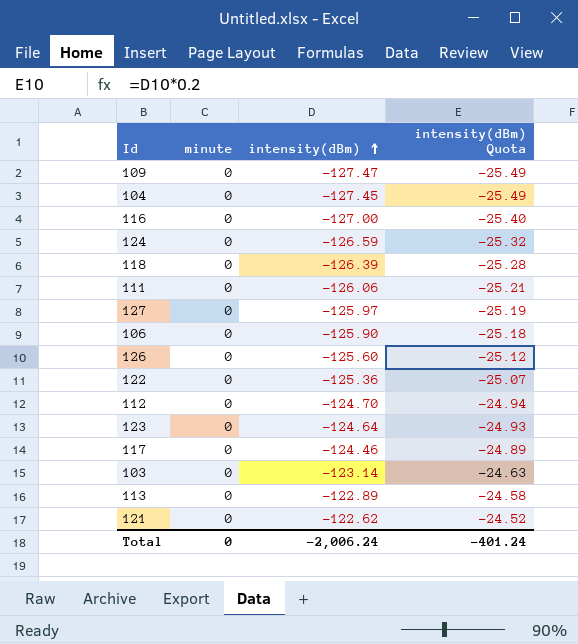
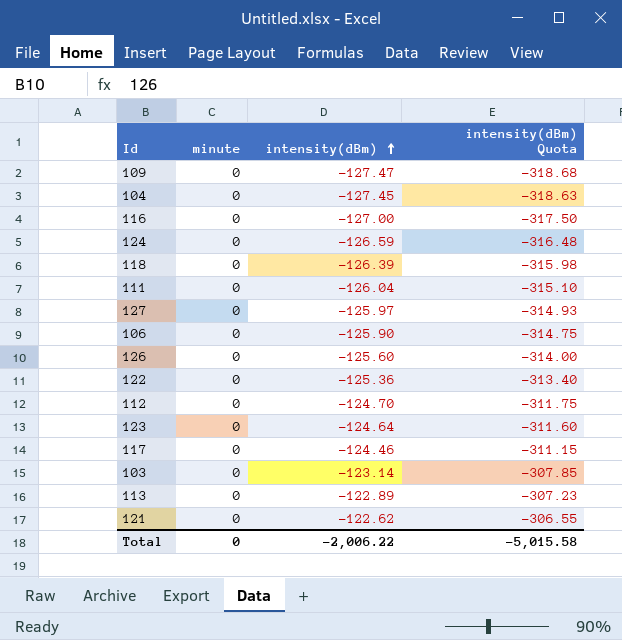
column intensity(dBm) Quota | formula: [intensity(dBm)] * 0.2 -> [intensity(dBm)] * 2.5
111 | intensity(dBm): -126.06 -> -126.04
Total | intensity(dBm): -2,006.24 -> -2,006.22
Total | intensity(dBm) Quota: -401.24 -> -5,015.58

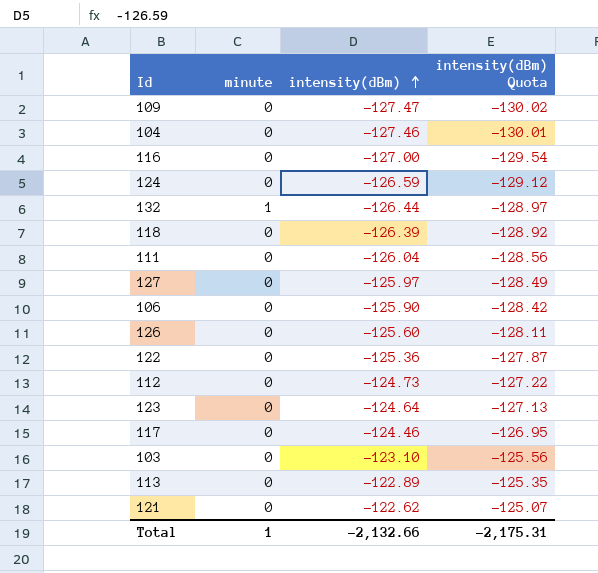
column intensity(dBm) Quota | formula: [intensity(dBm)] * 2.5 -> [intensity(dBm)] * 1.02
104 | intensity(dBm): -127.45 -> -127.46
row 132: none -> 1 | -126.44 | -128.97
112 | intensity(dBm): -124.70 -> -124.73
103 | intensity(dBm): -123.14 -> -123.10
Total | minute: 0 -> 1
Total | intensity(dBm): -2,006.22 -> -2,132.66
Total | intensity(dBm) Quota: -5,015.58 -> -2,175.31

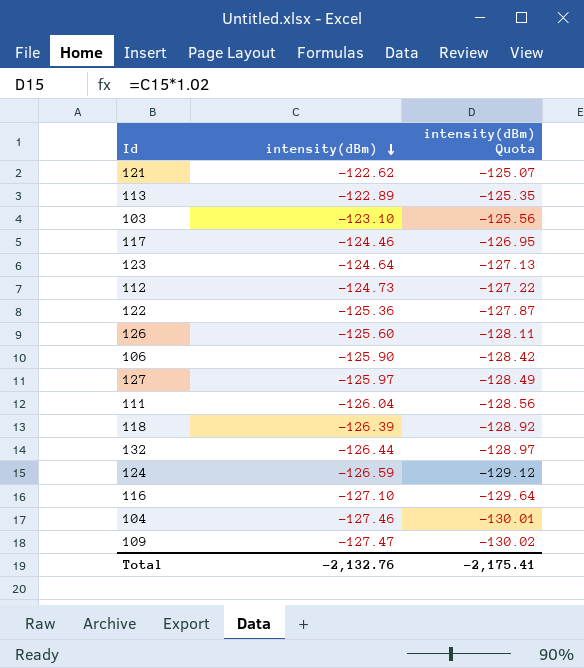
row order: intensity(dBm) ascending -> intensity(dBm) descending
column minute | position: 2 -> none
116 | intensity(dBm): -127.00 -> -127.10
116 | intensity(dBm) Quota: -129.54 -> -129.64
Total | intensity(dBm): -2,132.66 -> -2,132.76
Total | intensity(dBm) Quota: -2,175.31 -> -2,175.41

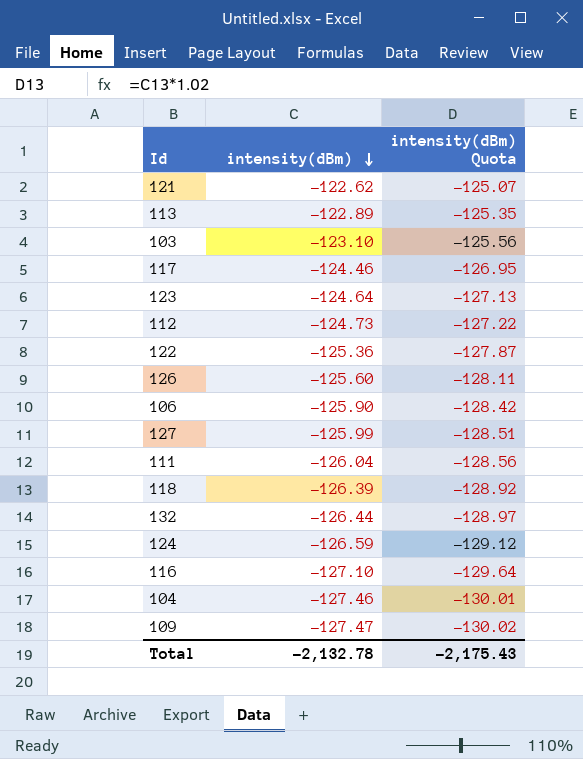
127 | intensity(dBm): -125.97 -> -125.99
127 | intensity(dBm) Quota: -128.49 -> -128.51
Total | intensity(dBm): -2,132.76 -> -2,132.78
Total | intensity(dBm) Quota: -2,175.41 -> -2,175.43

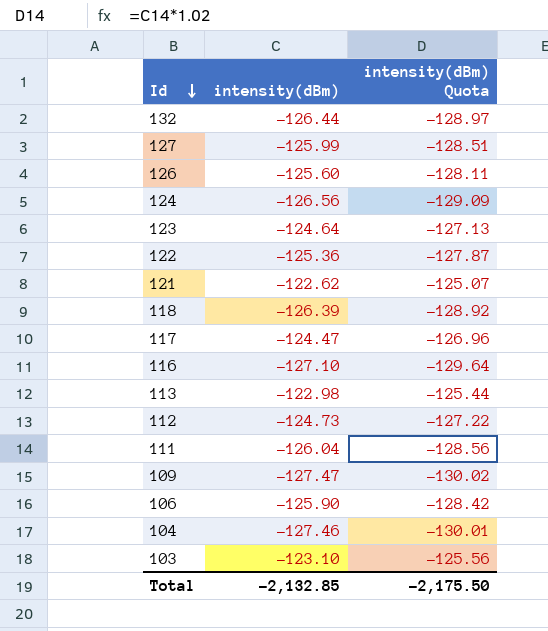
row order: intensity(dBm) descending -> Id descending
124 | intensity(dBm): -126.59 -> -126.56
124 | intensity(dBm) Quota: -129.12 -> -129.09
117 | intensity(dBm): -124.46 -> -124.47
117 | intensity(dBm) Quota: -126.95 -> -126.96
113 | intensity(dBm): -122.89 -> -122.98
113 | intensity(dBm) Quota: -125.35 -> -125.44
Total | intensity(dBm): -2,132.78 -> -2,132.85
Total | intensity(dBm) Quota: -2,175.43 -> -2,175.50

